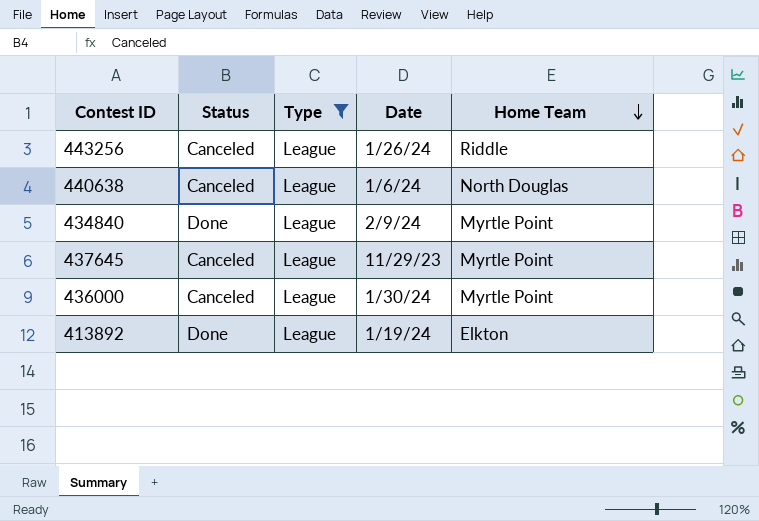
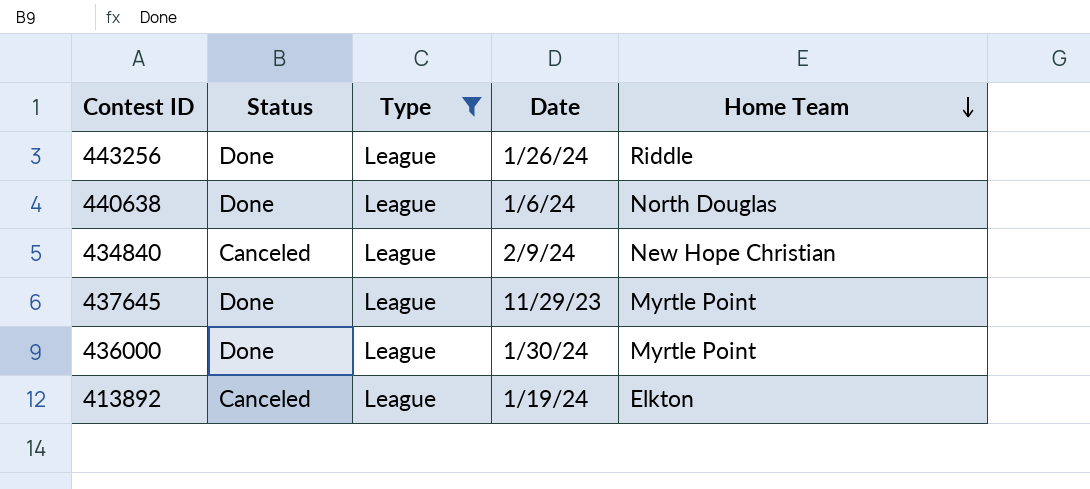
443256 | Status: Canceled -> Done
440638 | Status: Canceled -> Done
434840 | Status: Done -> Canceled
434840 | Home Team: Myrtle Point -> New Hope Christian
437645 | Status: Canceled -> Done
436000 | Status: Canceled -> Done
413892 | Status: Done -> Canceled

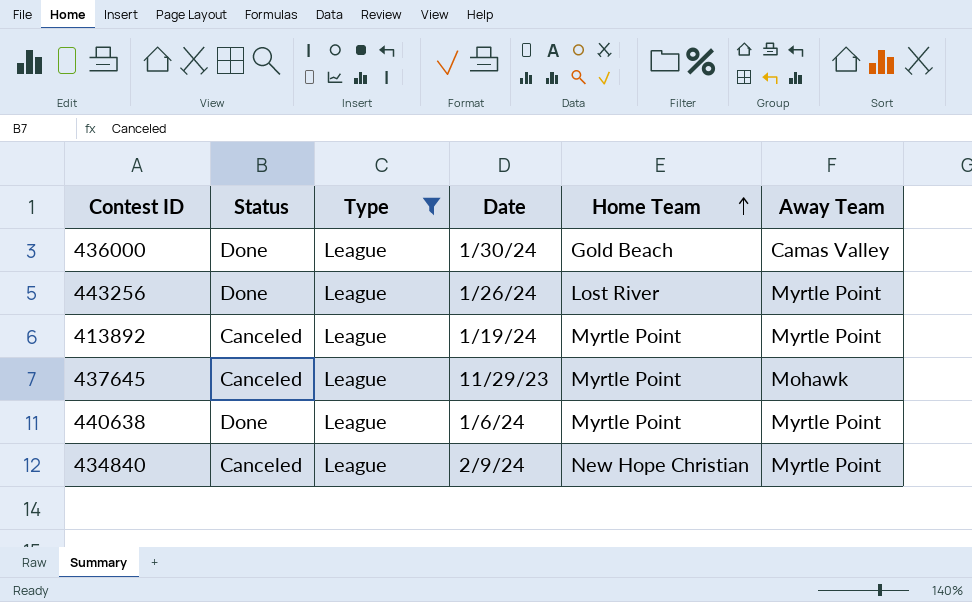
row order: Home Team descending -> Home Team ascending
column Away Team | position: none -> 6
436000 | Home Team: Myrtle Point -> Gold Beach
443256 | Home Team: Riddle -> Lost River
413892 | Home Team: Elkton -> Myrtle Point
437645 | Status: Done -> Canceled
440638 | Home Team: North Douglas -> Myrtle Point

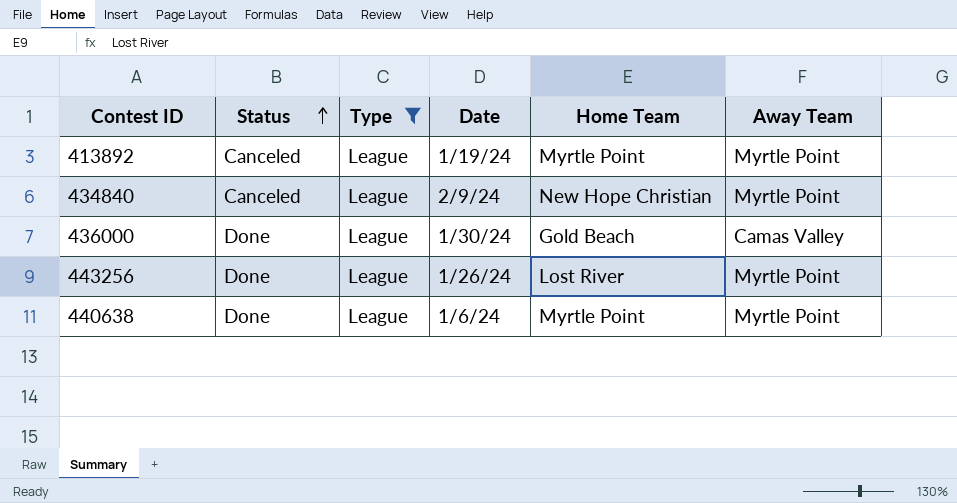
row order: Home Team ascending -> Status ascending
row 437645: Canceled | League | 11/29/23 | Myrtle Point | Mohawk -> none

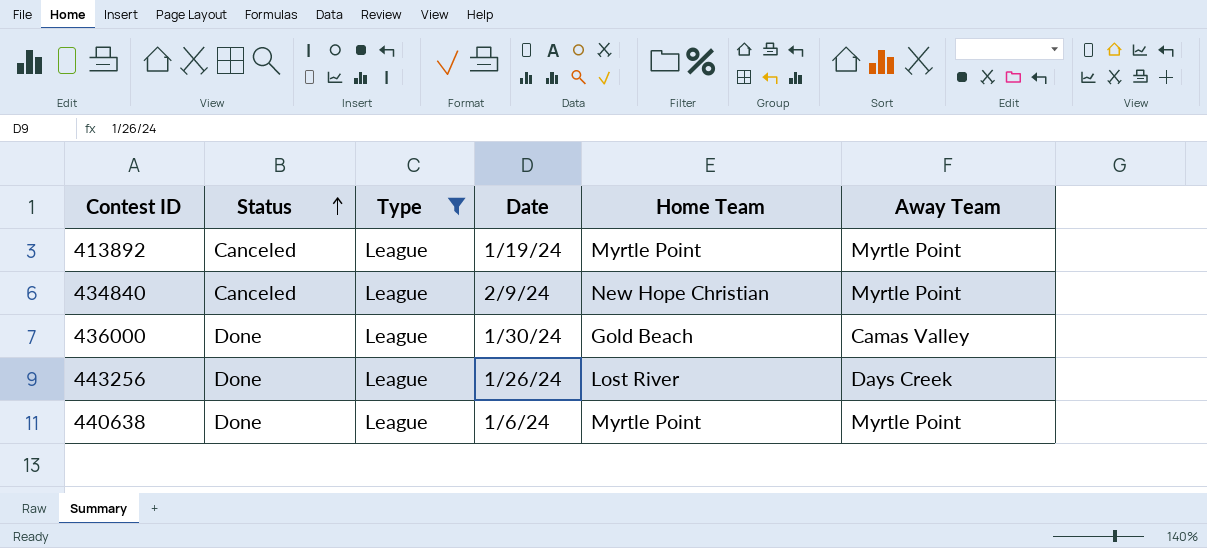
443256 | Away Team: Myrtle Point -> Days Creek

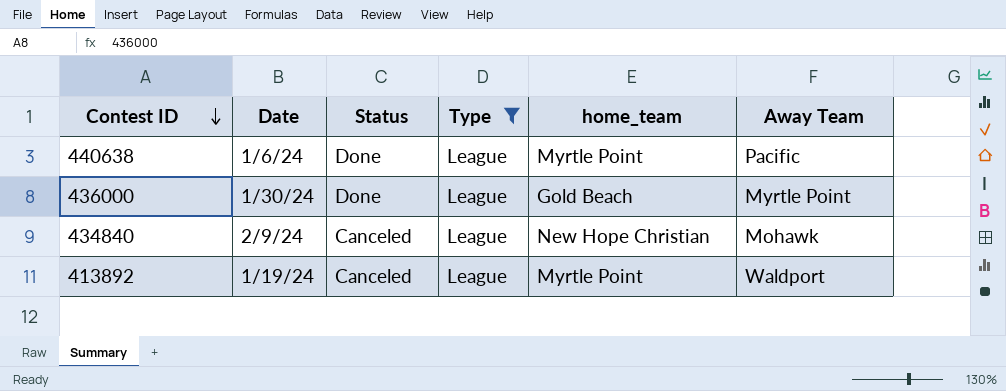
row order: Status ascending -> Contest ID descending
column Date | position: 4 -> 2
column name: Home Team -> home_team
row 443256: Done | League | 1/26/24 | Lost River | Days Creek -> none
440638 | Away Team: Myrtle Point -> Pacific
436000 | Away Team: Camas Valley -> Myrtle Point
434840 | Away Team: Myrtle Point -> Mohawk
413892 | Away Team: Myrtle Point -> Waldport

